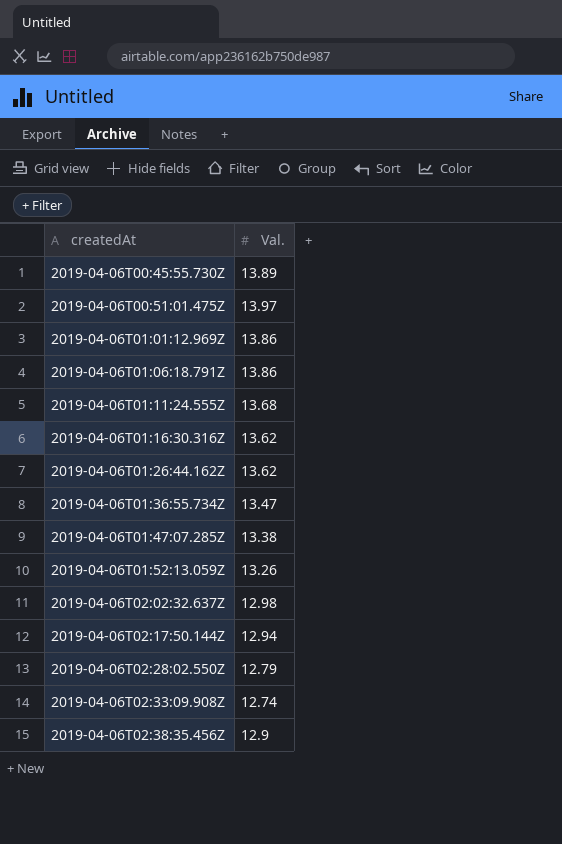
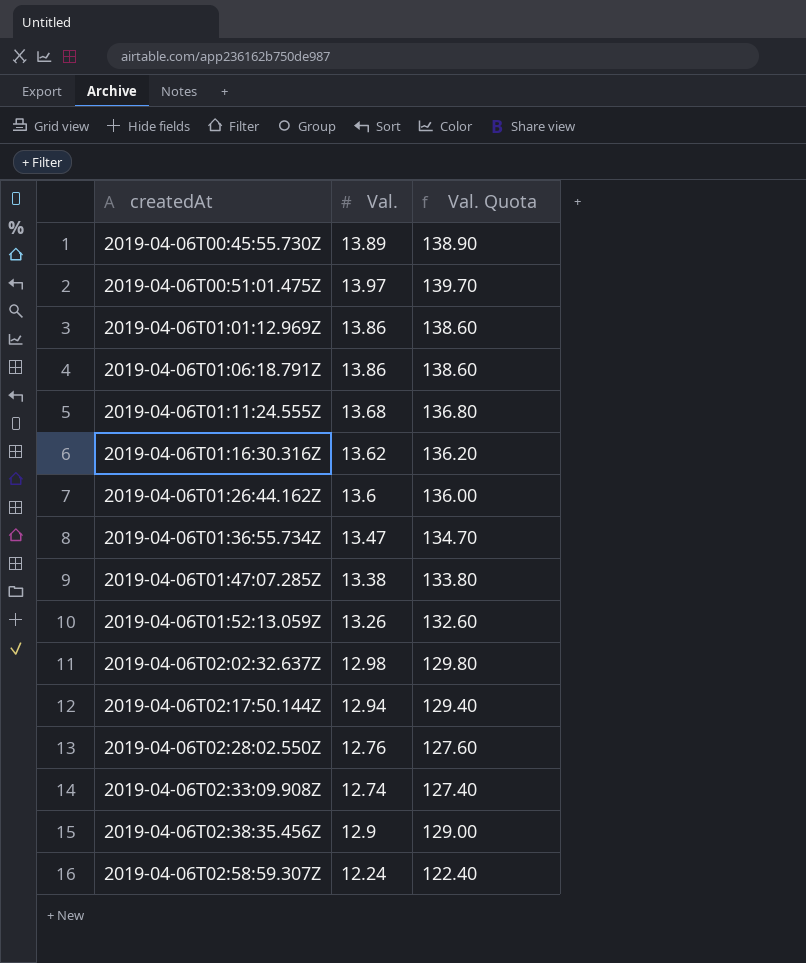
column Val. Quota | formula: none -> [Val.] * 10
2019-04-06T01:26:44.162Z | Val.: 13.62 -> 13.6
2019-04-06T02:28:02.550Z | Val.: 12.79 -> 12.76
row 2019-04-06T02:58:59.307Z: none -> 12.24 | 122.40

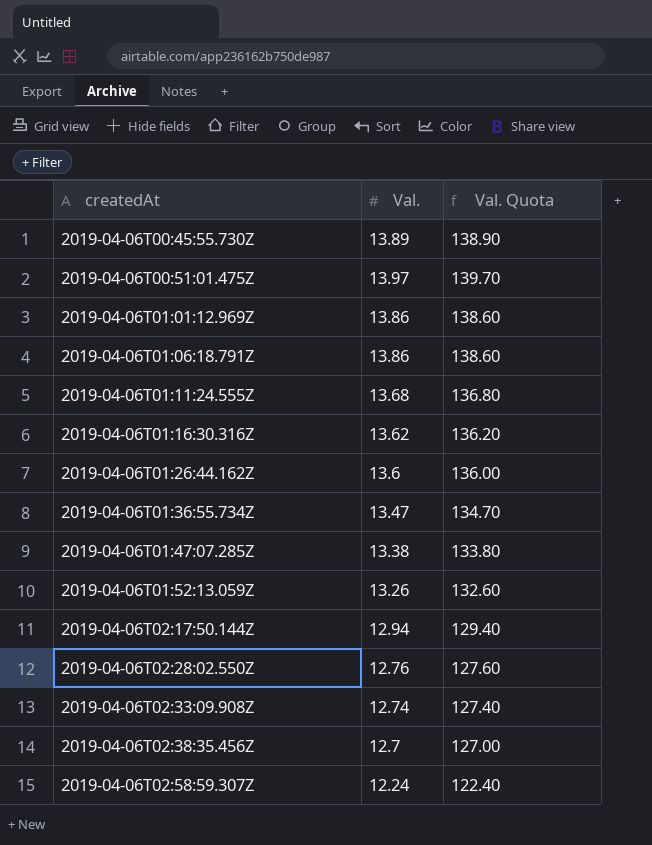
row 2019-04-06T02:02:32.637Z: 12.98 | 129.80 -> none
2019-04-06T02:38:35.456Z | Val.: 12.9 -> 12.7
2019-04-06T02:38:35.456Z | Val. Quota: 129.00 -> 127.00

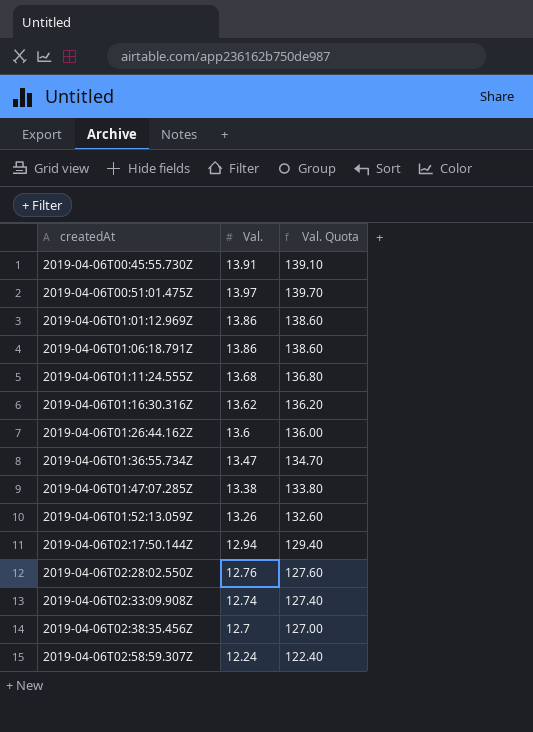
2019-04-06T00:45:55.730Z | Val.: 13.89 -> 13.91
2019-04-06T00:45:55.730Z | Val. Quota: 138.90 -> 139.10

